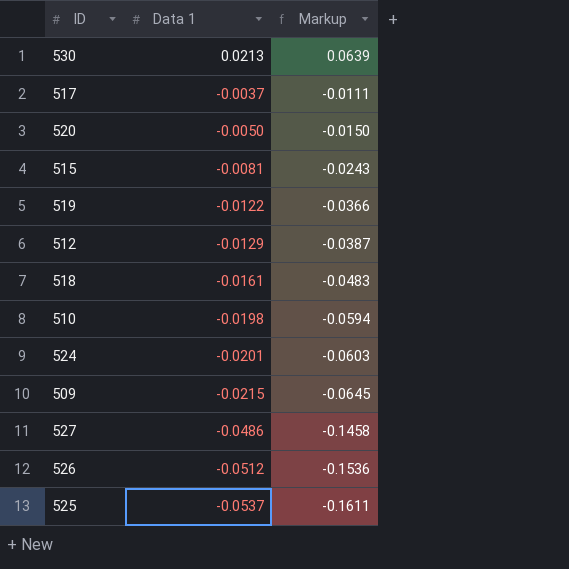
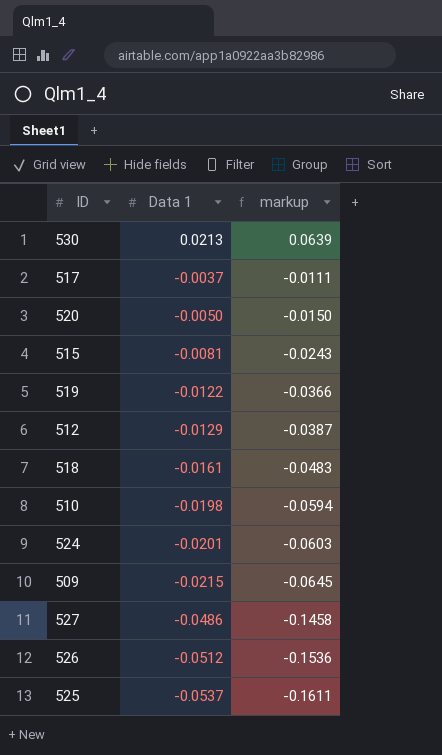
column name: Markup -> markup

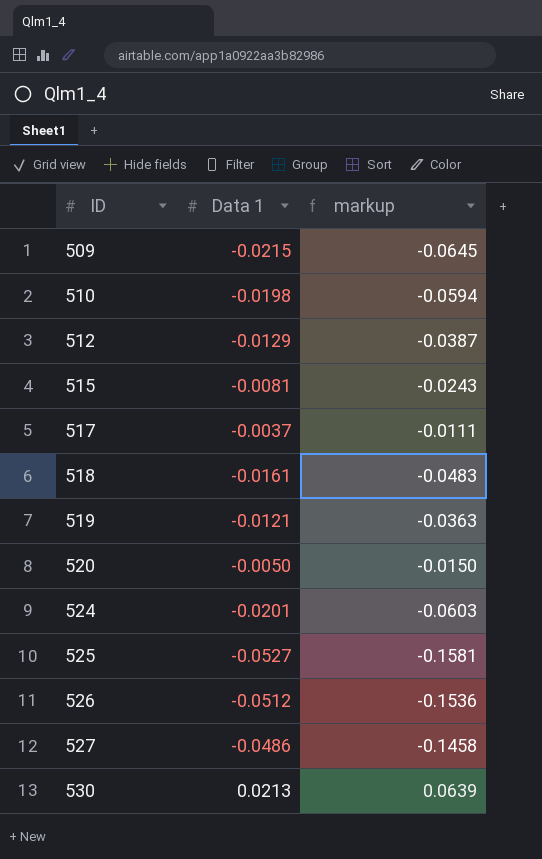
row order: Data 1 descending -> ID ascending
519 | Data 1: -0.0122 -> -0.0121
519 | markup: -0.0366 -> -0.0363
525 | Data 1: -0.0537 -> -0.0527
525 | markup: -0.1611 -> -0.1581

